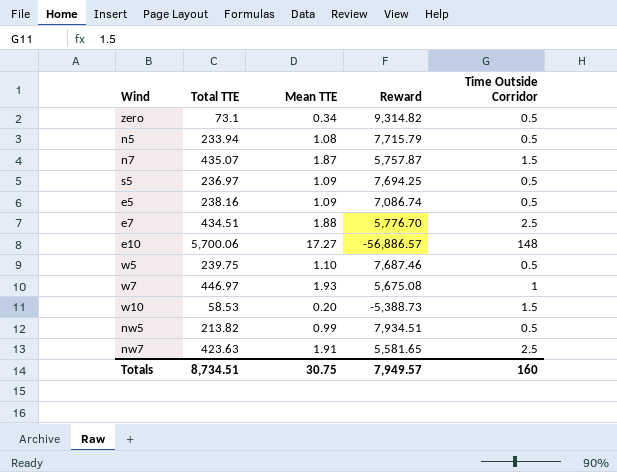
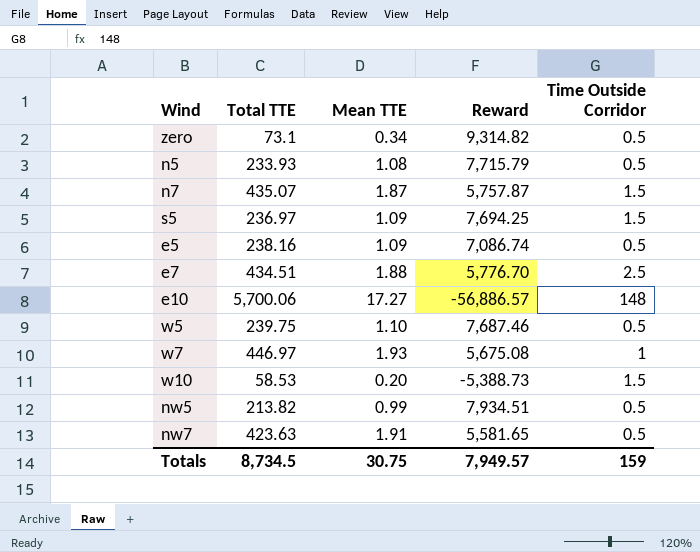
n5 | Total TTE: 233.94 -> 233.93
s5 | Time Outside Corridor: 0.5 -> 1.5
nw7 | Time Outside Corridor: 2.5 -> 0.5
Totals | Total TTE: 8,734.51 -> 8,734.5
Totals | Time Outside Corridor: 160 -> 159

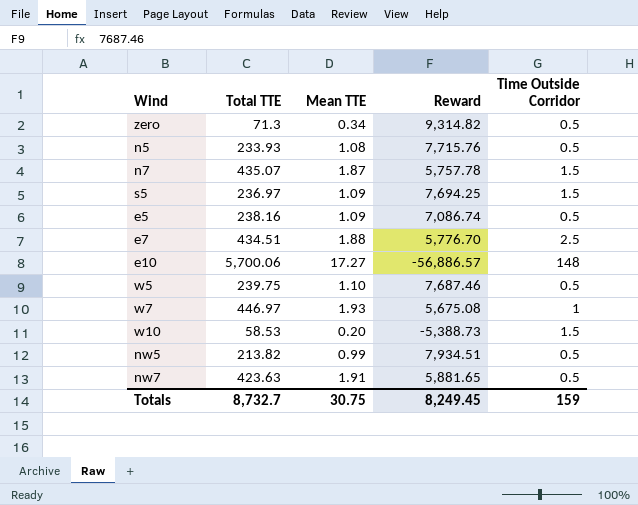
zero | Total TTE: 73.1 -> 71.3
n5 | Reward: 7,715.79 -> 7,715.76
n7 | Reward: 5,757.87 -> 5,757.78
nw7 | Reward: 5,581.65 -> 5,881.65
Totals | Total TTE: 8,734.5 -> 8,732.7
Totals | Reward: 7,949.57 -> 8,249.45

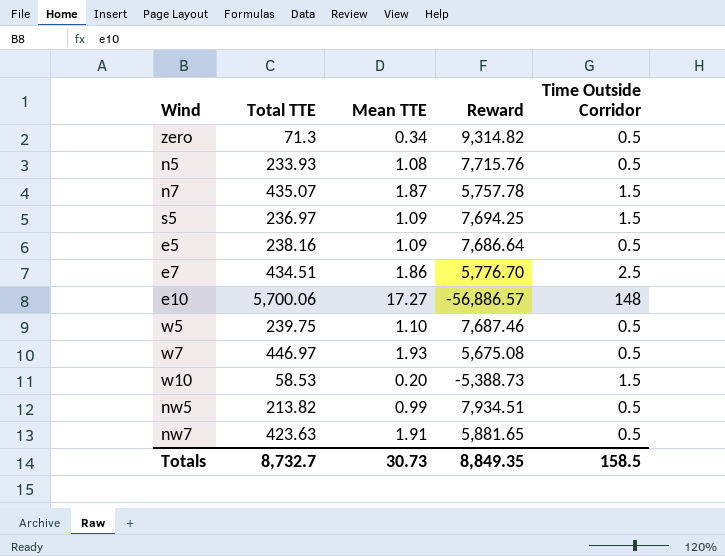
e5 | Reward: 7,086.74 -> 7,686.64
e7 | Mean TTE: 1.88 -> 1.86
w7 | Time Outside Corridor: 1 -> 0.5
Totals | Mean TTE: 30.75 -> 30.73
Totals | Reward: 8,249.45 -> 8,849.35
Totals | Time Outside Corridor: 159 -> 158.5

